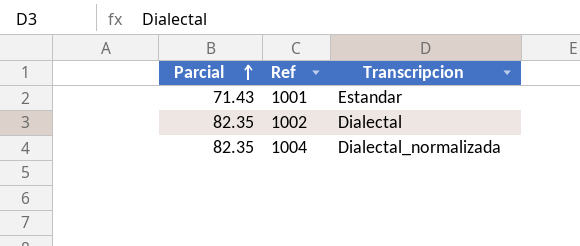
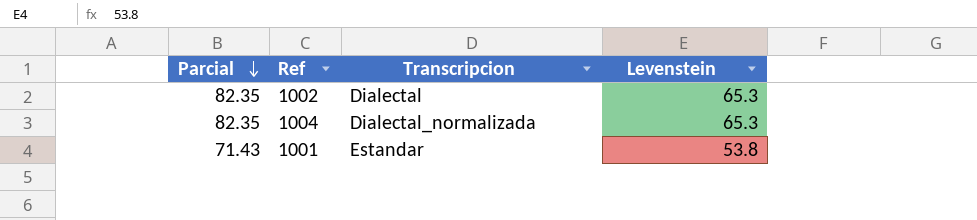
row order: Parcial ascending -> Parcial descending
column Levenstein | position: none -> 4

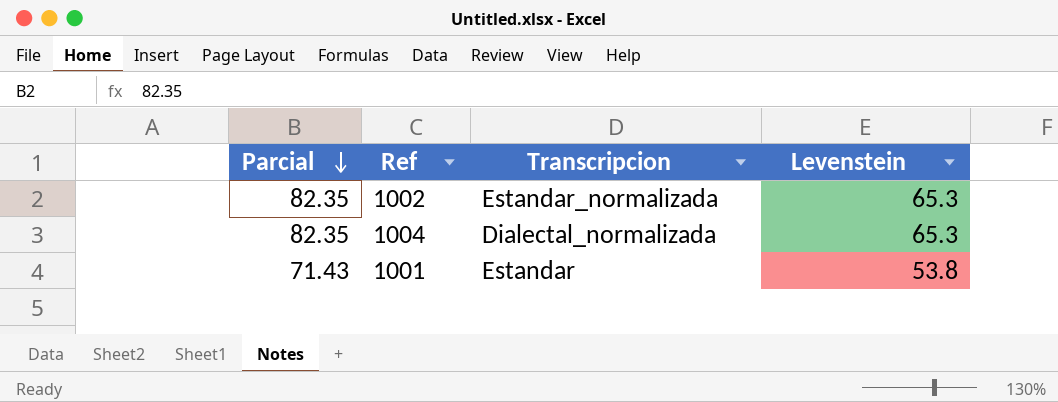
1002 | Transcripcion: Dialectal -> Estandar_normalizada

